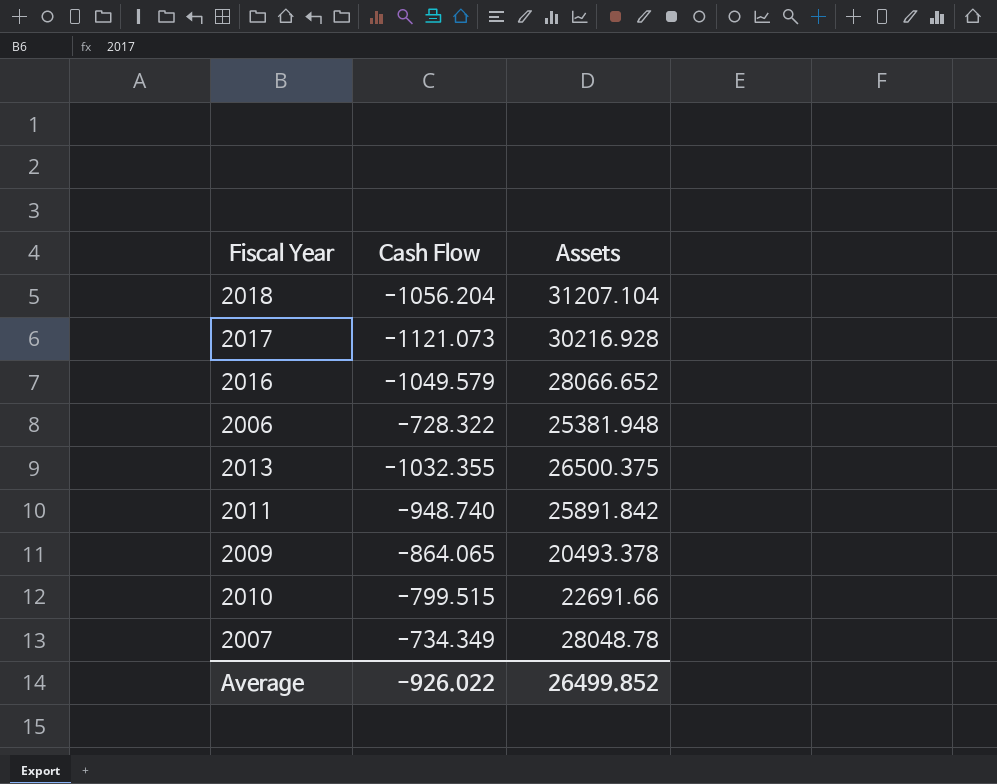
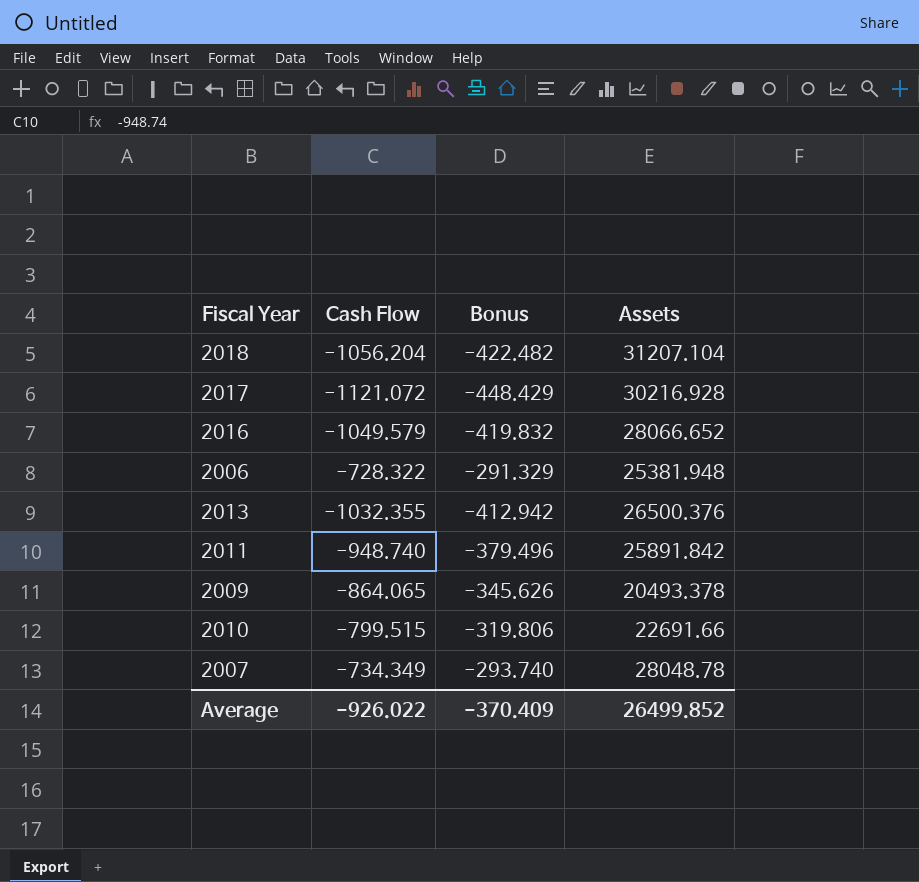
column Bonus | formula: none -> [Cash Flow] * 0.4
2017 | Cash Flow: -1121.073 -> -1121.072
2013 | Assets: 26500.375 -> 26500.376

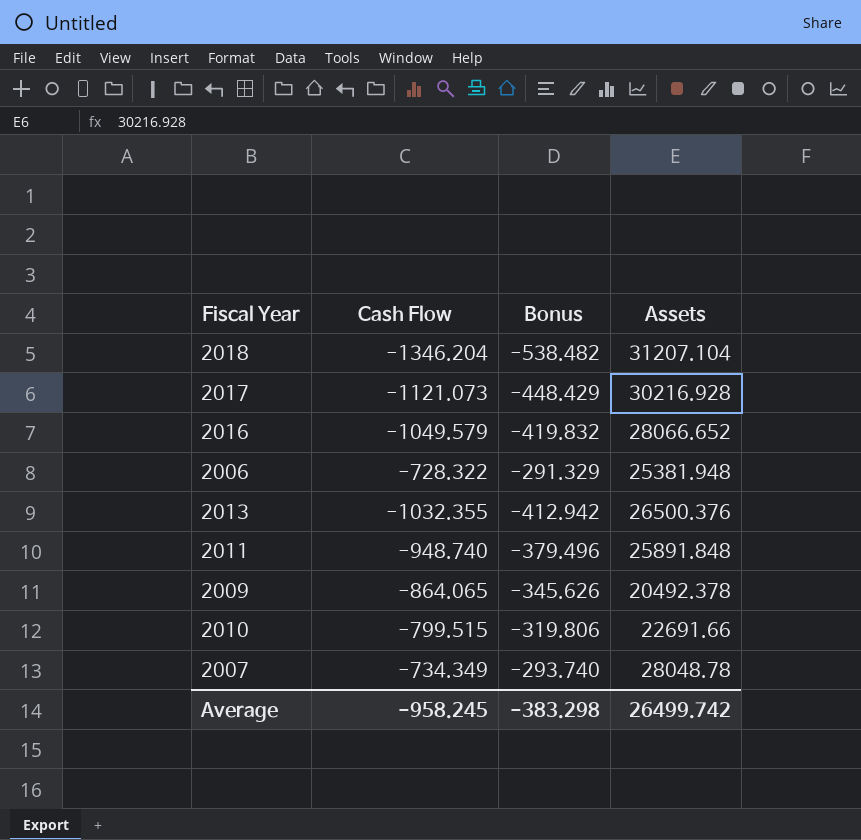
2018 | Cash Flow: -1056.204 -> -1346.204
2018 | Bonus: -422.482 -> -538.482
2017 | Cash Flow: -1121.072 -> -1121.073
2011 | Assets: 25891.842 -> 25891.848
2009 | Assets: 20493.378 -> 20492.378
Average | Cash Flow: -926.022 -> -958.245
Average | Bonus: -370.409 -> -383.298
Average | Assets: 26499.852 -> 26499.742

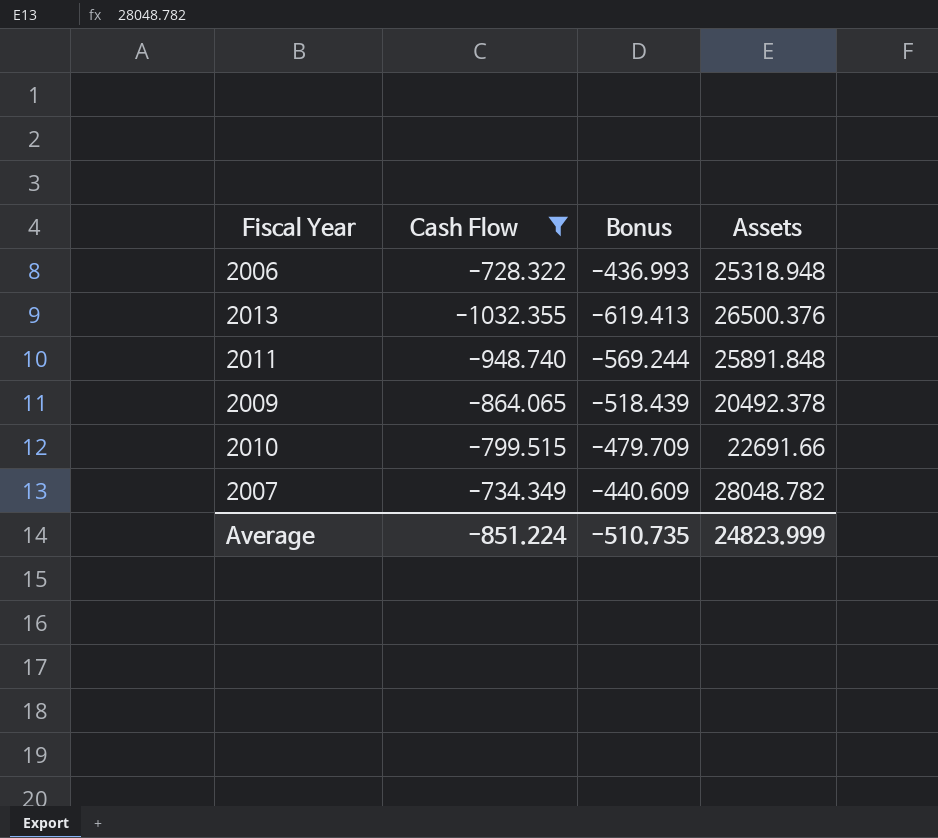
filter: none -> Cash Flow >= -1032.355
column Bonus | formula: [Cash Flow] * 0.4 -> [Cash Flow] * 0.6
2006 | Assets: 25381.948 -> 25318.948
2007 | Assets: 28048.78 -> 28048.782
Average | Cash Flow: -958.245 -> -851.224
Average | Bonus: -383.298 -> -510.735
Average | Assets: 26499.742 -> 24823.999

